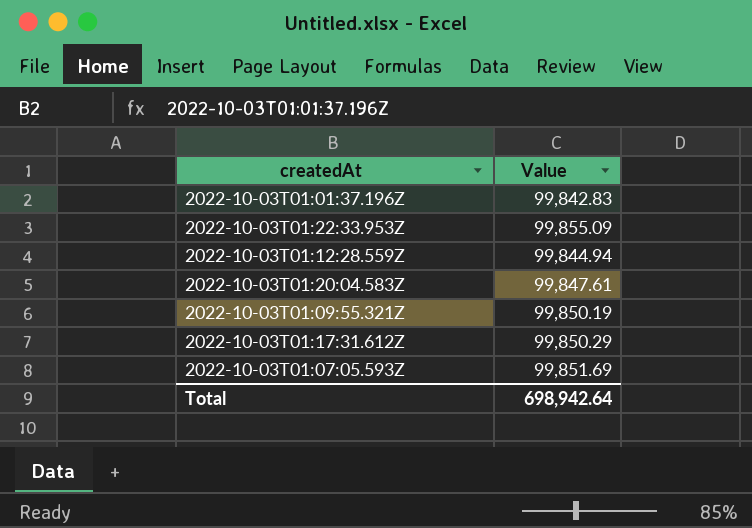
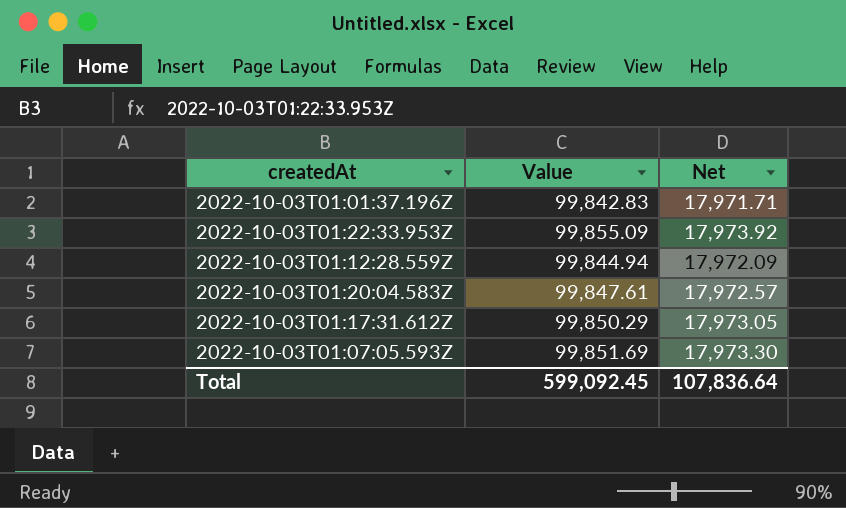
column Net | formula: none -> [Value] * 0.18
row 2022-10-03T01:09:55.321Z: 99,850.19 -> none
Total | Value: 698,942.64 -> 599,092.45

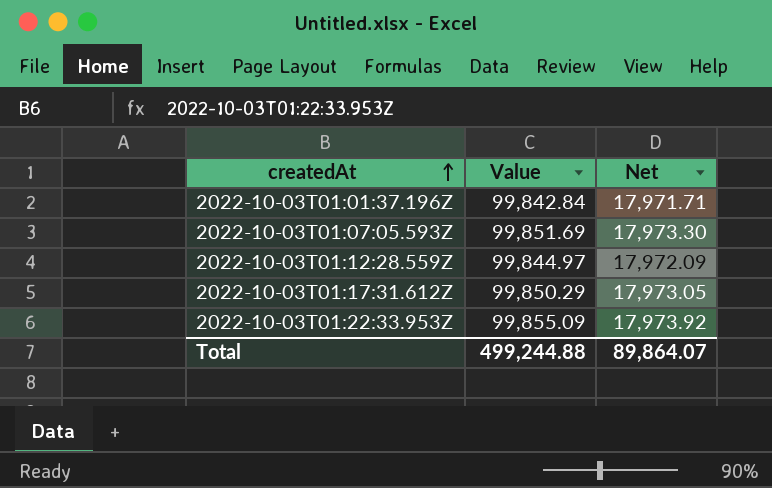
row order: none -> createdAt ascending
row 2022-10-03T01:20:04.583Z: 99,847.61 | 17,972.57 -> none
2022-10-03T01:01:37.196Z | Value: 99,842.83 -> 99,842.84
2022-10-03T01:12:28.559Z | Value: 99,844.94 -> 99,844.97
Total | Value: 599,092.45 -> 499,244.88
Total | Net: 107,836.64 -> 89,864.07

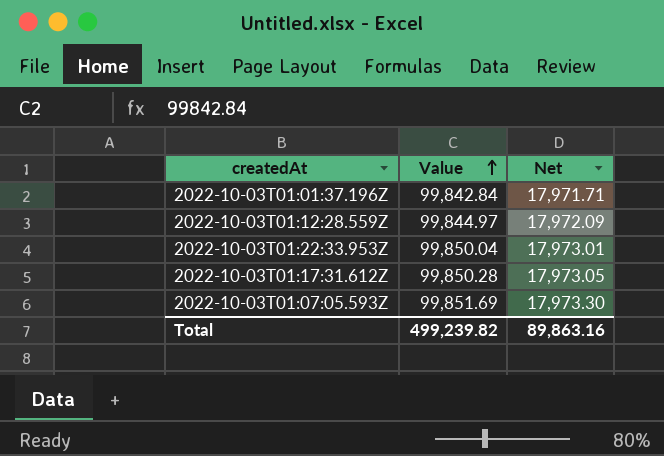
row order: createdAt ascending -> Value ascending
2022-10-03T01:22:33.953Z | Value: 99,855.09 -> 99,850.04
2022-10-03T01:22:33.953Z | Net: 17,973.92 -> 17,973.01
2022-10-03T01:17:31.612Z | Value: 99,850.29 -> 99,850.28
Total | Value: 499,244.88 -> 499,239.82
Total | Net: 89,864.07 -> 89,863.16

